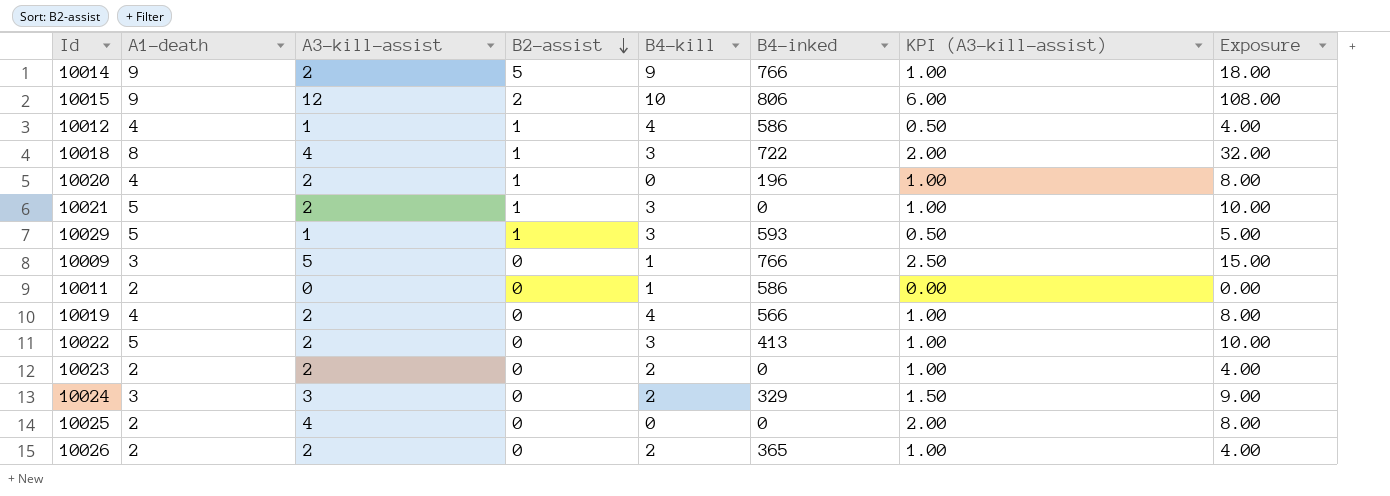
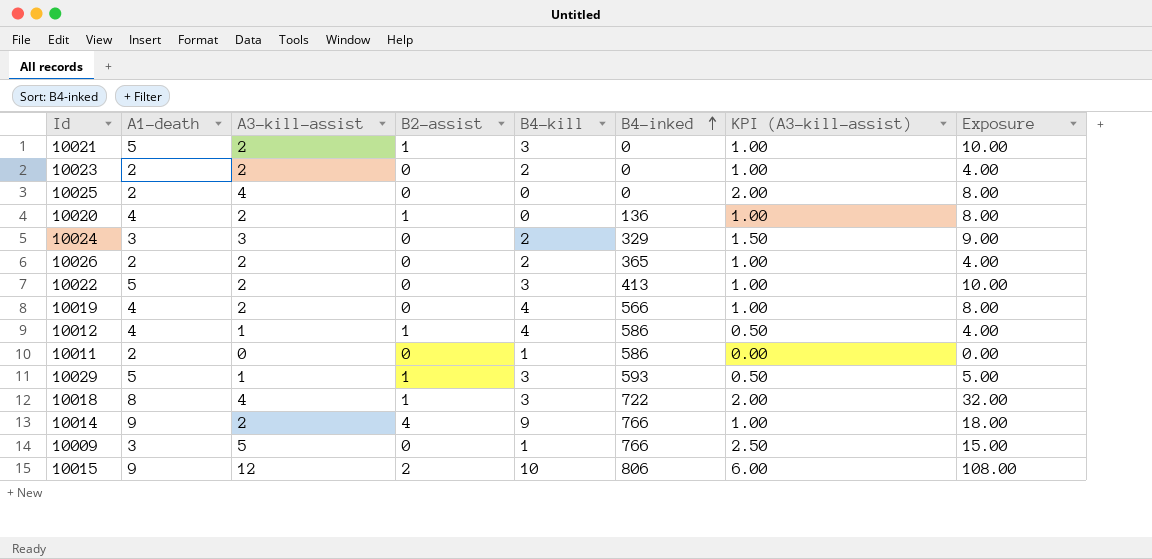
row order: B2-assist descending -> B4-inked ascending
10020 | B4-inked: 196 -> 136
10014 | B2-assist: 5 -> 4

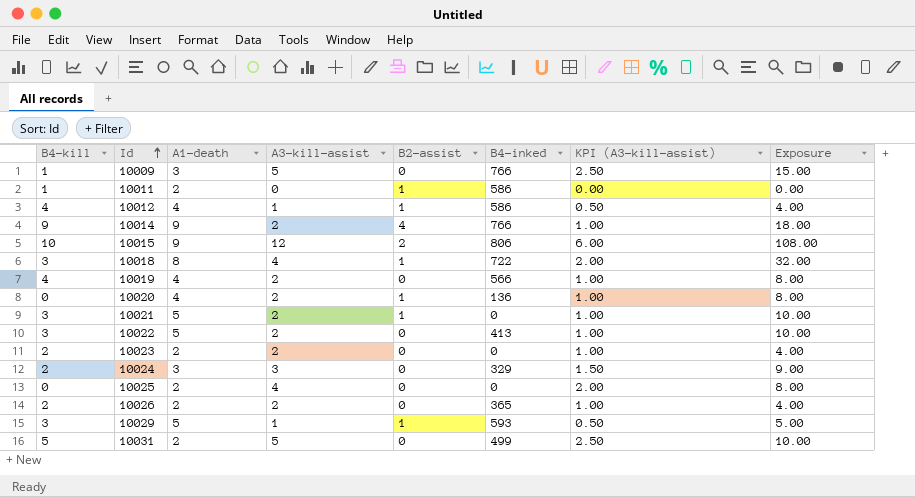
row order: B4-inked ascending -> Id ascending
column B4-kill | position: 5 -> 1
10011 | B2-assist: 0 -> 1
row 10031: none -> 5 | 2 | 5 | 0 | 499 | 2.50 | 10.00

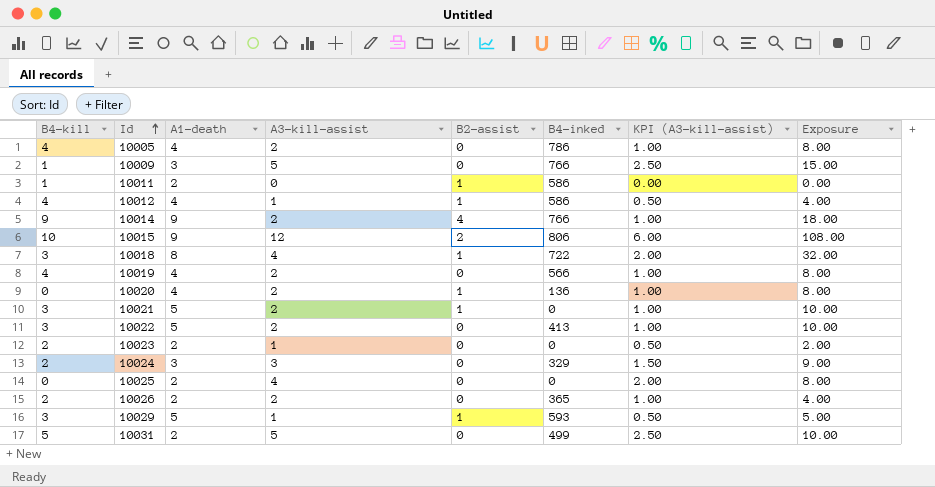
row 10005: none -> 4 | 4 | 2 | 0 | 786 | 1.00 | 8.00
10023 | A3-kill-assist: 2 -> 1
10023 | KPI (A3-kill-assist): 1.00 -> 0.50
10023 | Exposure: 4.00 -> 2.00

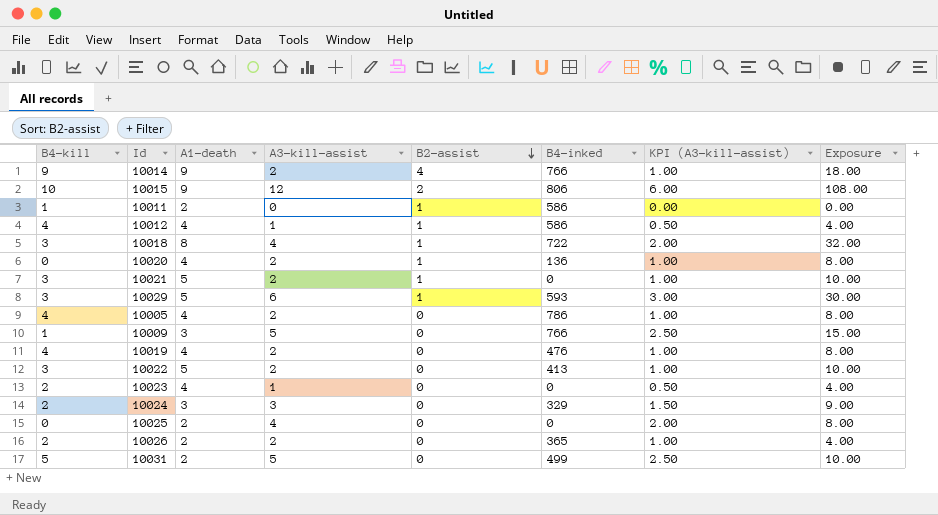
row order: Id ascending -> B2-assist descending
10029 | A3-kill-assist: 1 -> 6
10029 | KPI (A3-kill-assist): 0.50 -> 3.00
10029 | Exposure: 5.00 -> 30.00
10019 | B4-inked: 566 -> 476
10023 | A1-death: 2 -> 4
10023 | Exposure: 2.00 -> 4.00

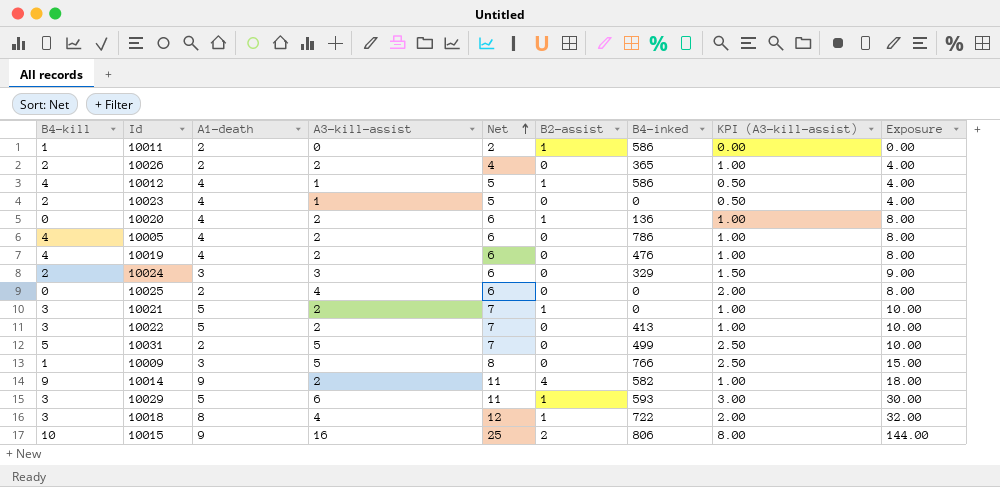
row order: B2-assist descending -> Net ascending
column Net | formula: none -> [A1-death] + [A3-kill-assist]
10014 | B4-inked: 766 -> 582
10015 | A3-kill-assist: 12 -> 16
10015 | KPI (A3-kill-assist): 6.00 -> 8.00
10015 | Exposure: 108.00 -> 144.00

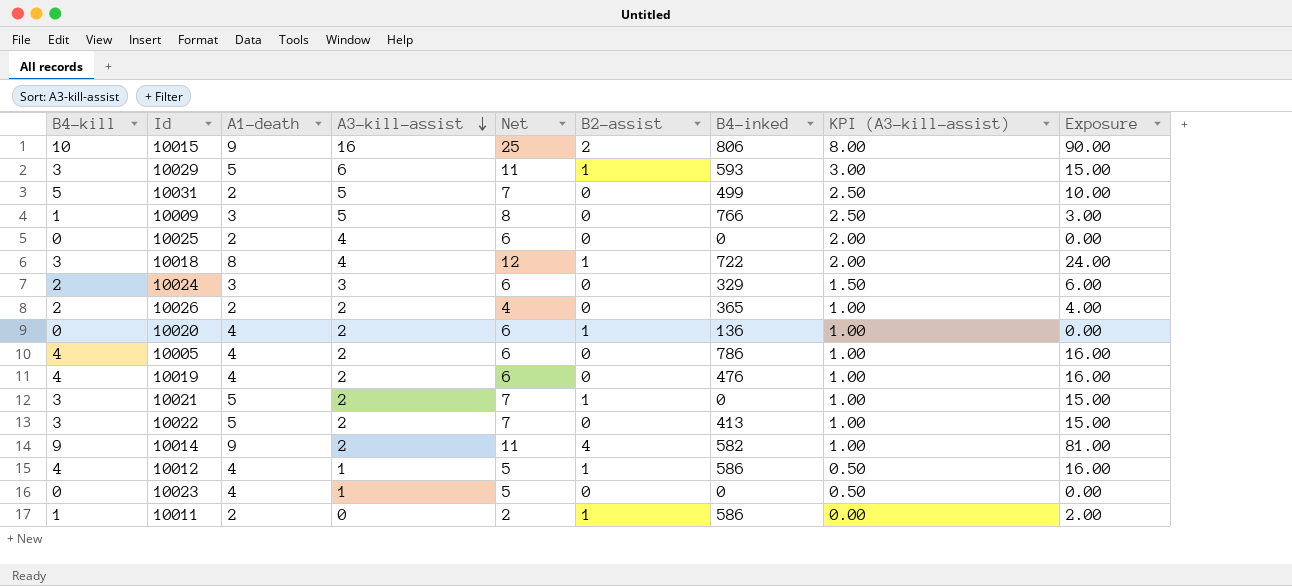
row order: Net ascending -> A3-kill-assist descending
column Exposure | formula: [A1-death] * [A3-kill-assist] -> [B4-kill] * [A1-death]
10023 | B4-kill: 2 -> 0

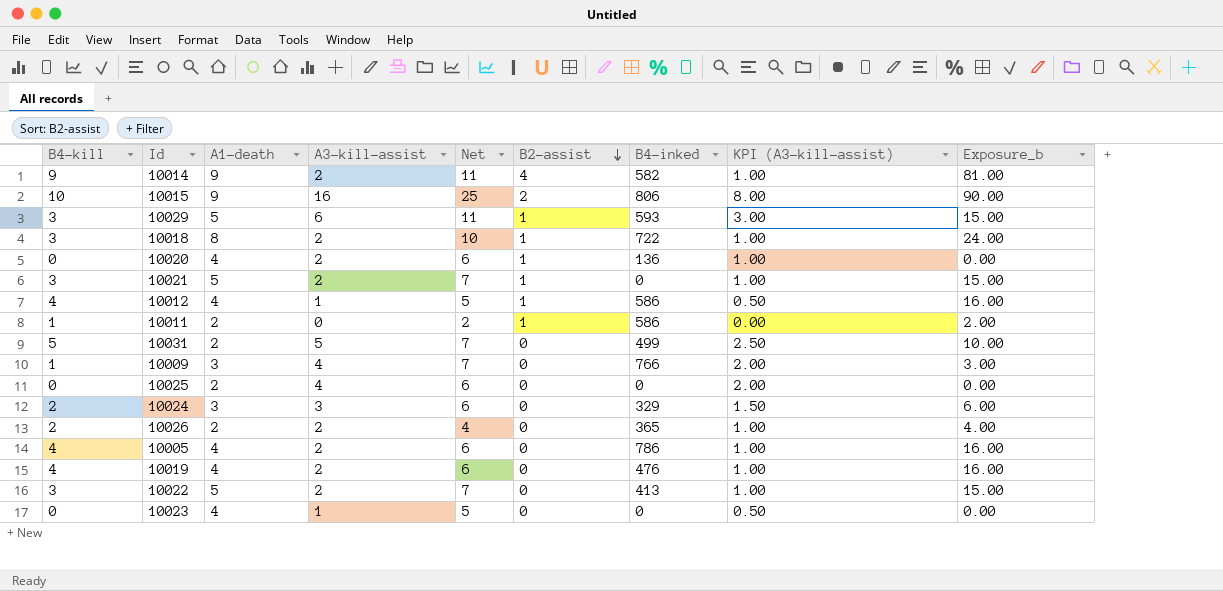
row order: A3-kill-assist descending -> B2-assist descending
column name: Exposure -> Exposure_b
10018 | A3-kill-assist: 4 -> 2
10018 | Net: 12 -> 10
10018 | KPI (A3-kill-assist): 2.00 -> 1.00
10009 | A3-kill-assist: 5 -> 4
10009 | Net: 8 -> 7
10009 | KPI (A3-kill-assist): 2.50 -> 2.00

